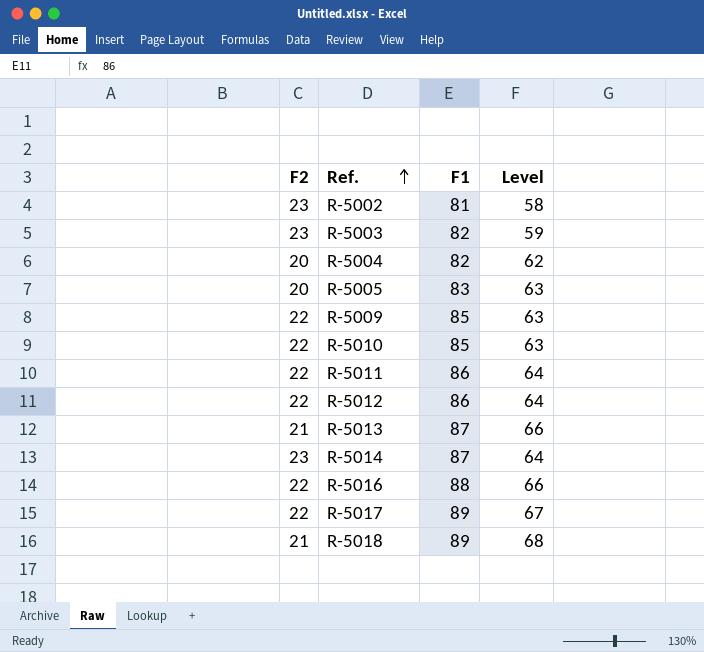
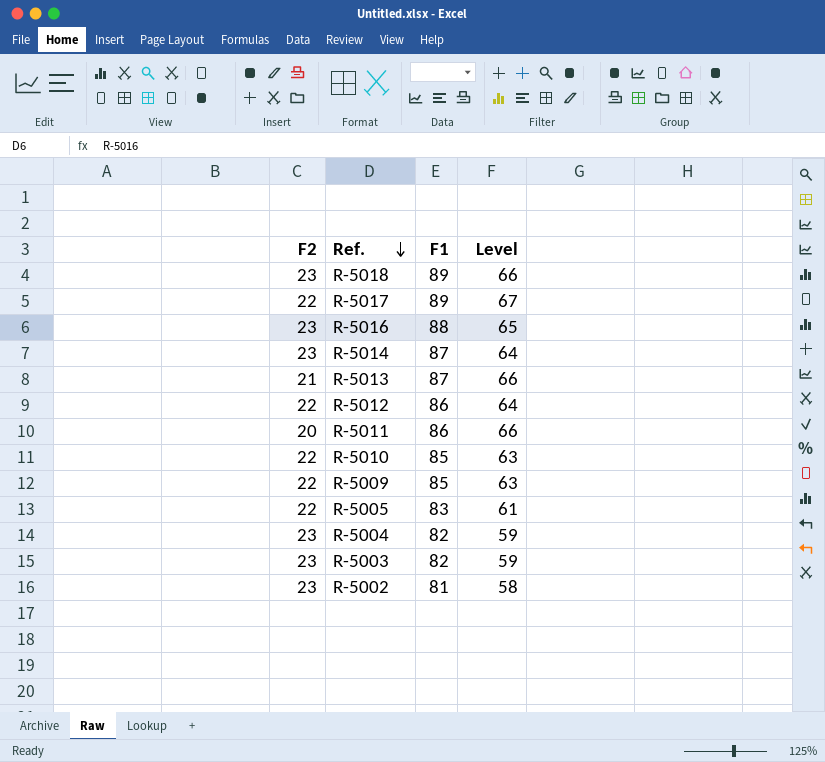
row order: Ref. ascending -> Ref. descending
R-5018 | F2: 21 -> 23
R-5018 | Level: 68 -> 66
R-5016 | F2: 22 -> 23
R-5016 | Level: 66 -> 65
R-5011 | F2: 22 -> 20
R-5011 | Level: 64 -> 66
R-5005 | F2: 20 -> 22
R-5005 | Level: 63 -> 61
R-5004 | F2: 20 -> 23
R-5004 | Level: 62 -> 59

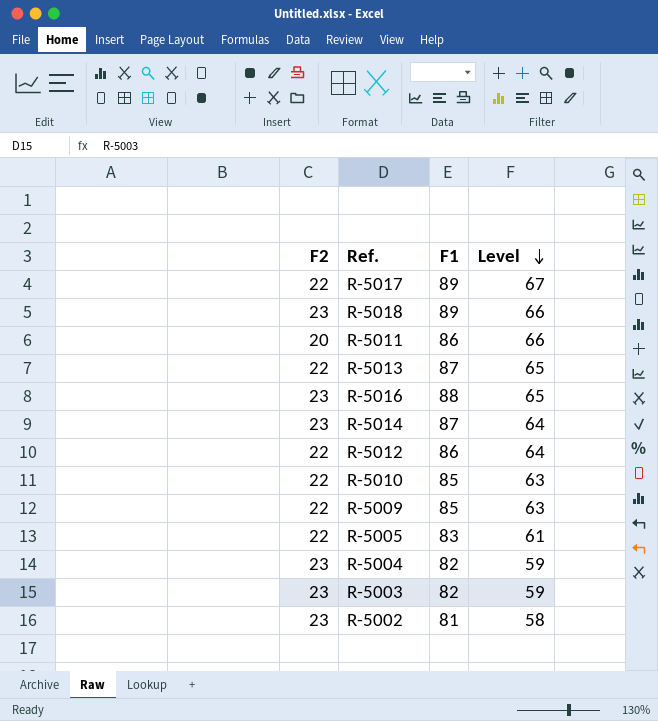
row order: Ref. descending -> Level descending
R-5013 | F2: 21 -> 22
R-5013 | Level: 66 -> 65

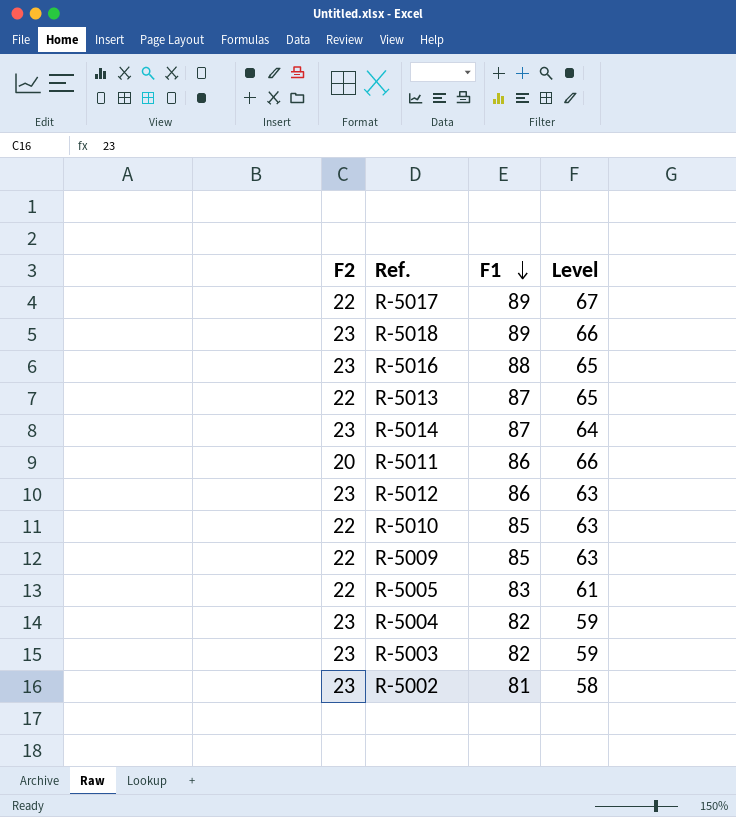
row order: Level descending -> F1 descending
R-5012 | F2: 22 -> 23
R-5012 | Level: 64 -> 63

